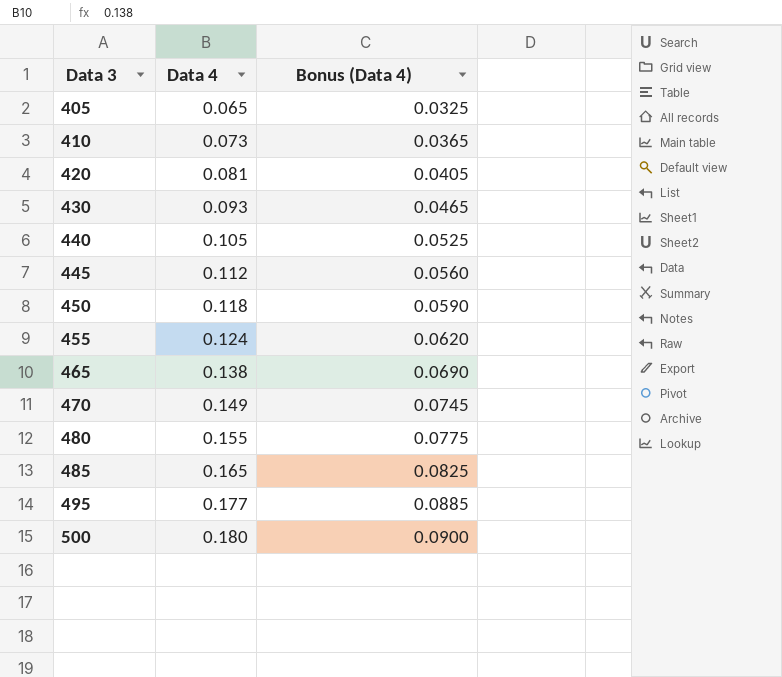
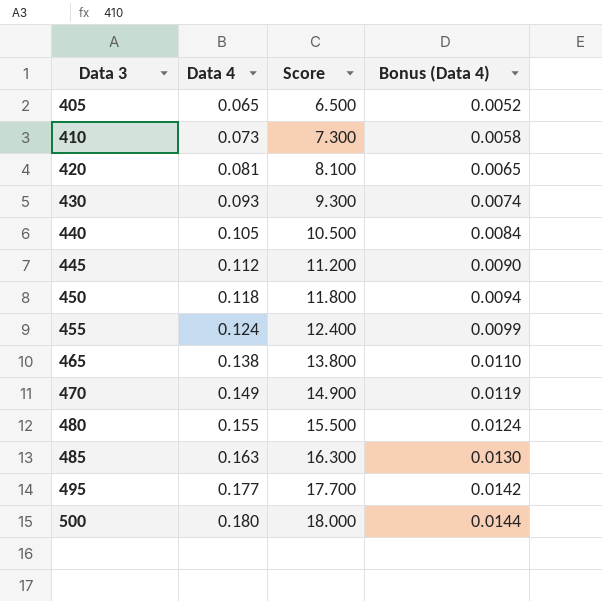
column Score | formula: none -> [Data 4] * 100
column Bonus (Data 4) | formula: [Data 4] * 0.5 -> [Data 4] * 0.08
485 | Data 4: 0.165 -> 0.163

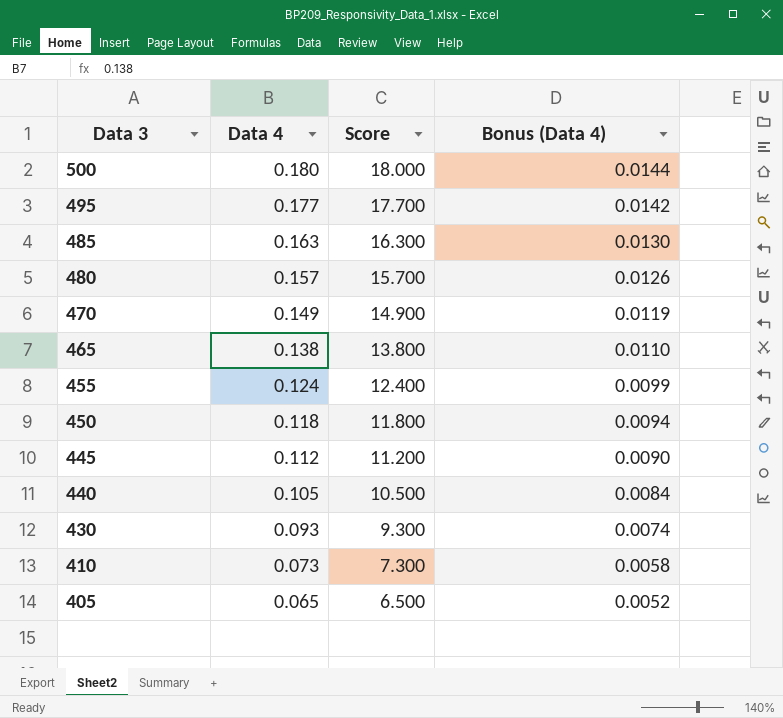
row order: Data 3 ascending -> Data 3 descending
row 420: 0.081 | 8.100 | 0.0065 -> none
480 | Data 4: 0.155 -> 0.157
480 | Score: 15.500 -> 15.700
480 | Bonus (Data 4): 0.0124 -> 0.0126

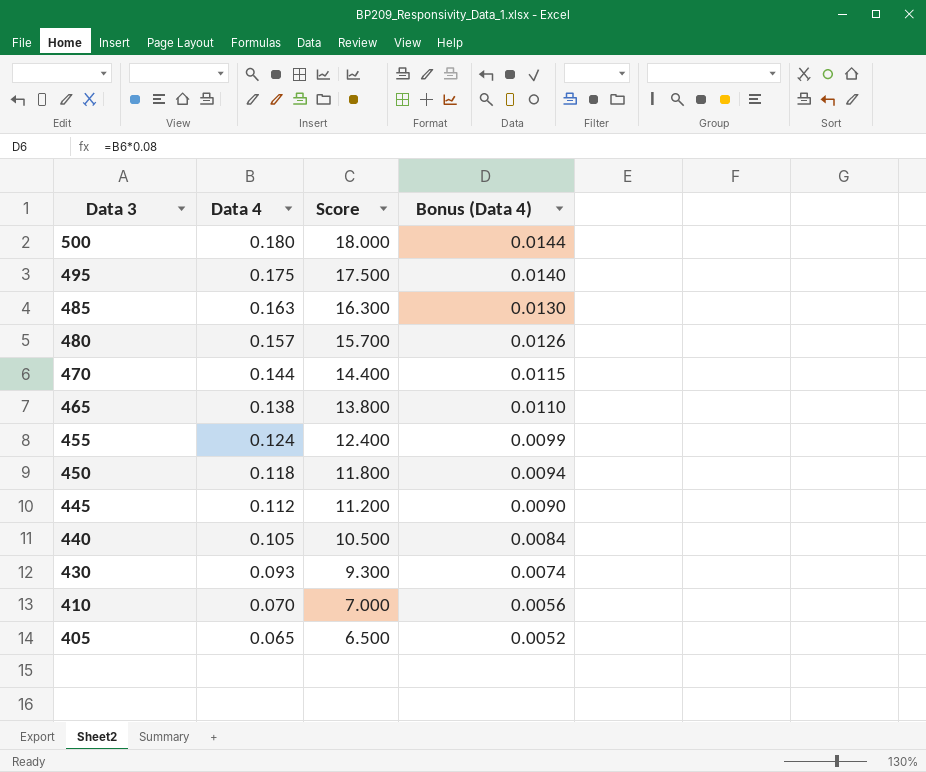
495 | Data 4: 0.177 -> 0.175
495 | Score: 17.700 -> 17.500
495 | Bonus (Data 4): 0.0142 -> 0.0140
470 | Data 4: 0.149 -> 0.144
470 | Score: 14.900 -> 14.400
470 | Bonus (Data 4): 0.0119 -> 0.0115
410 | Data 4: 0.073 -> 0.070
410 | Score: 7.300 -> 7.000
410 | Bonus (Data 4): 0.0058 -> 0.0056

